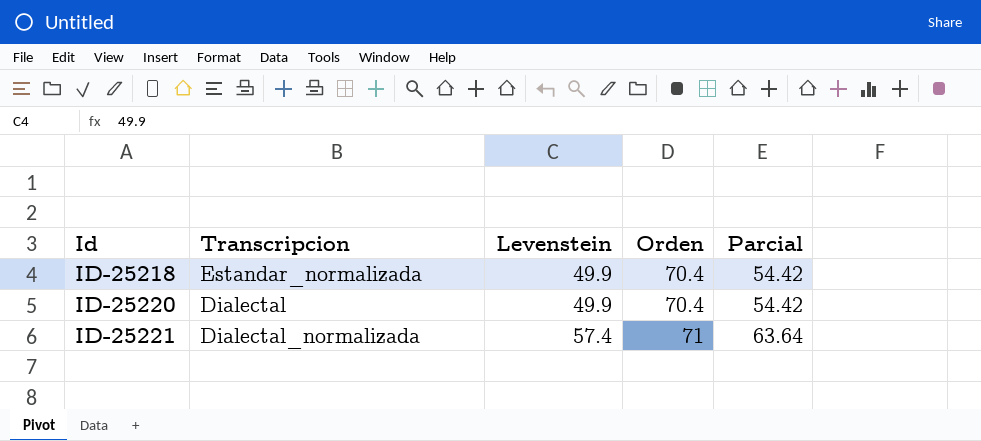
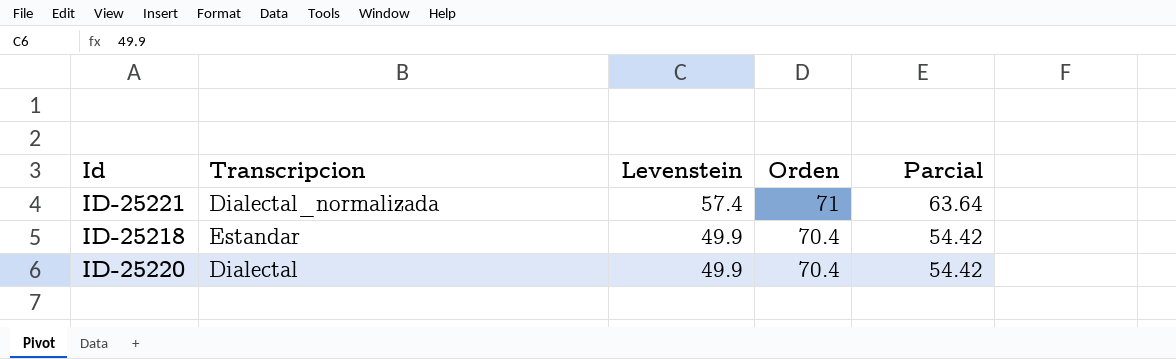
row order: Id ascending -> Levenstein descending
ID-25218 | Transcripcion: Estandar_normalizada -> Estandar

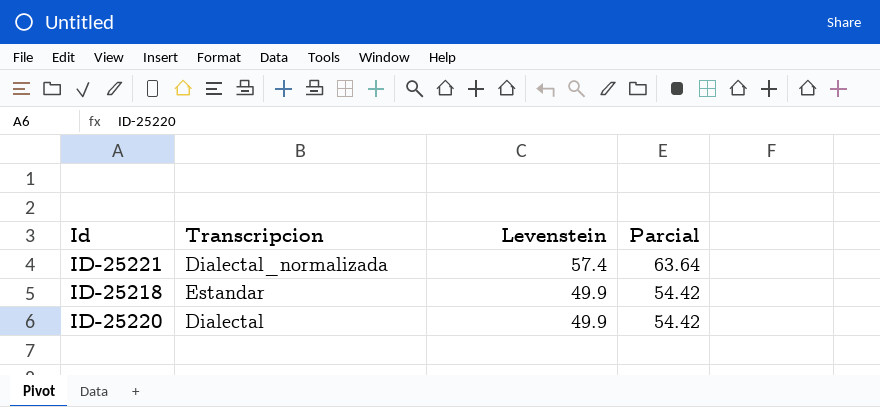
column Orden | position: 4 -> none

